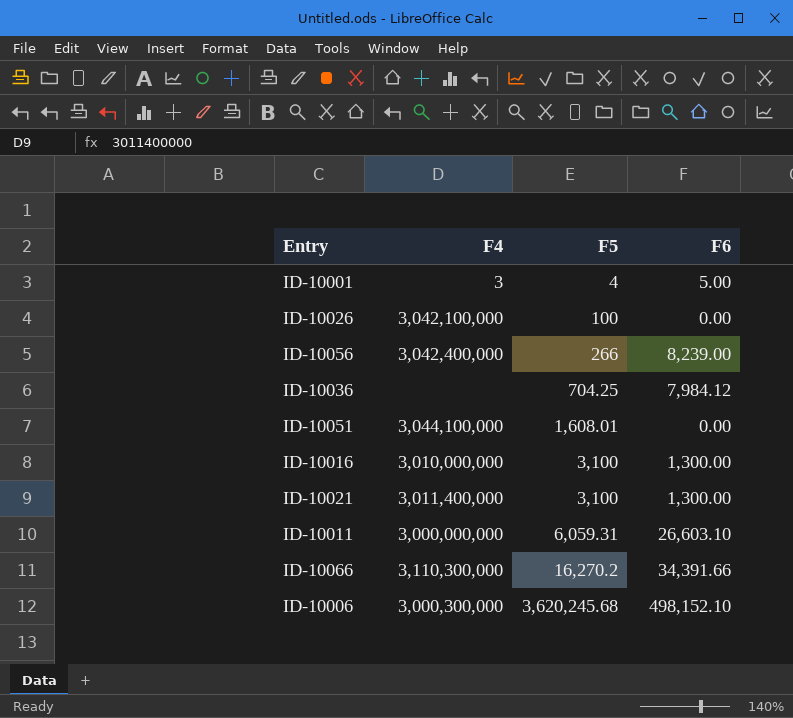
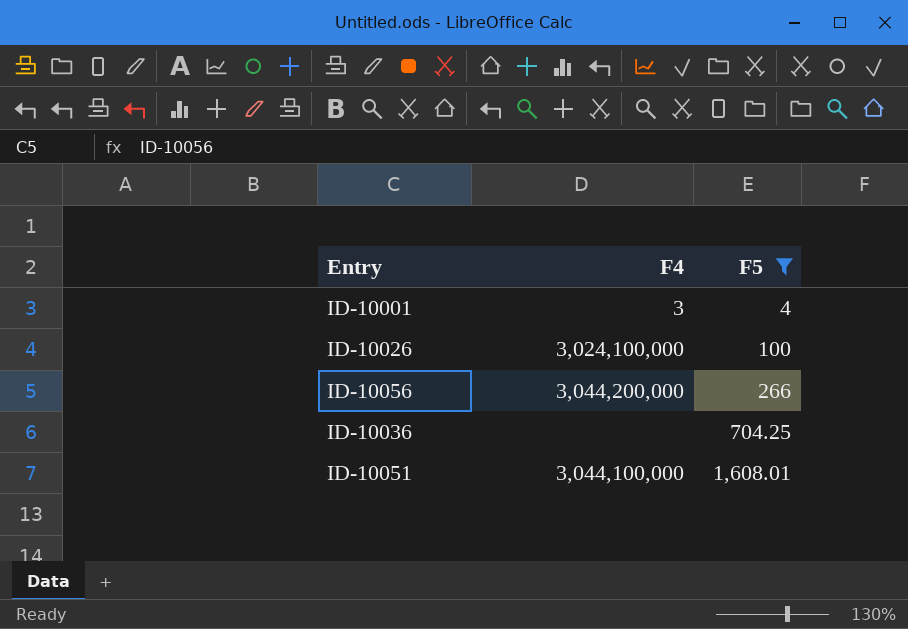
filter: none -> F5 <= 1,608.01
column F6 | position: 4 -> none
ID-10026 | F4: 3,042,100,000 -> 3,024,100,000
ID-10056 | F4: 3,042,400,000 -> 3,044,200,000

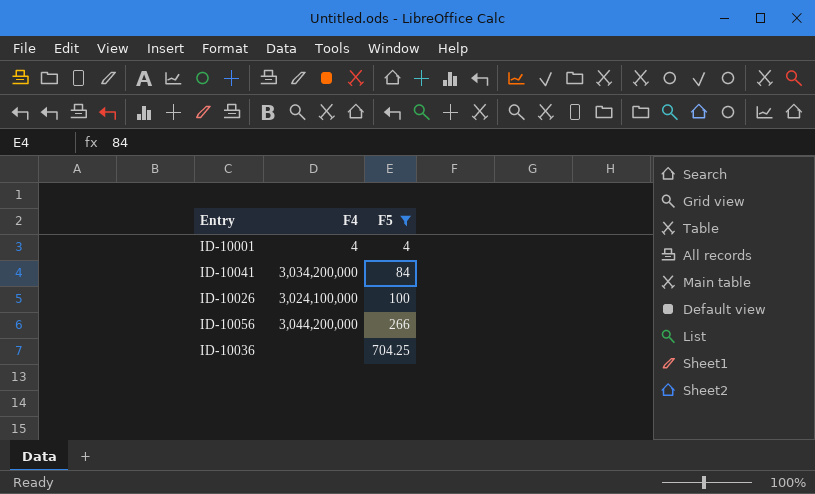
row ID-10051: 3,044,100,000 | 1,608.01 -> none
ID-10001 | F4: 3 -> 4
row ID-10041: none -> 3,034,200,000 | 84

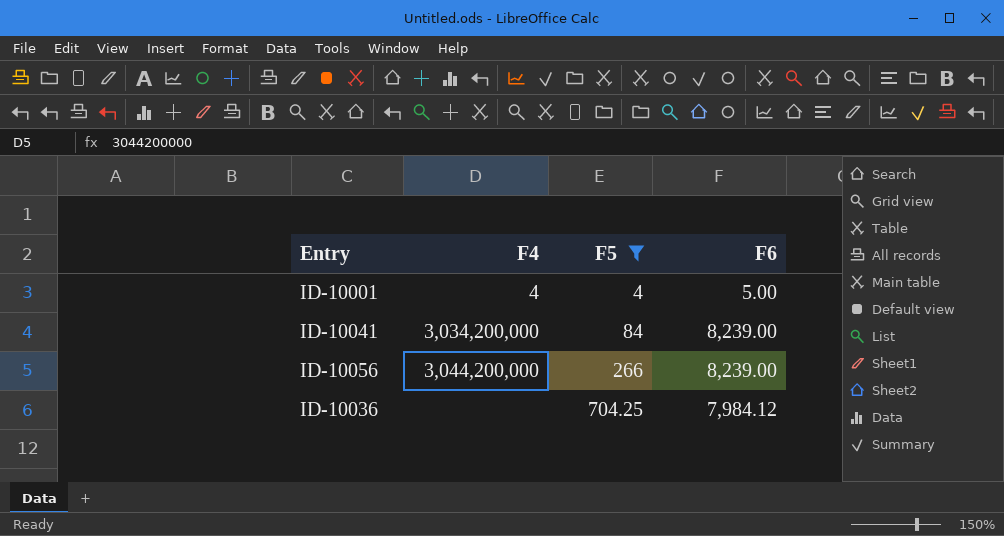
column F6 | position: none -> 4
row ID-10026: 3,024,100,000 | 100 -> none

